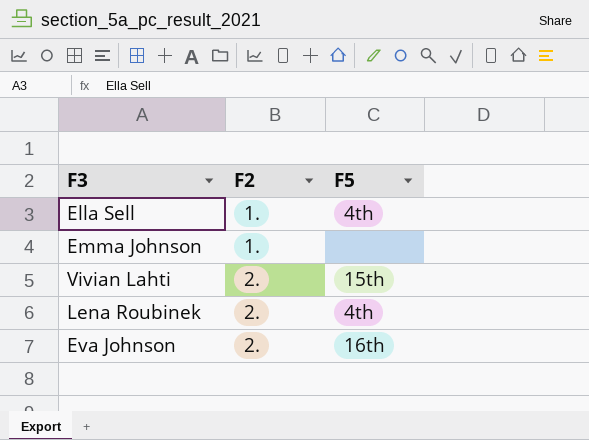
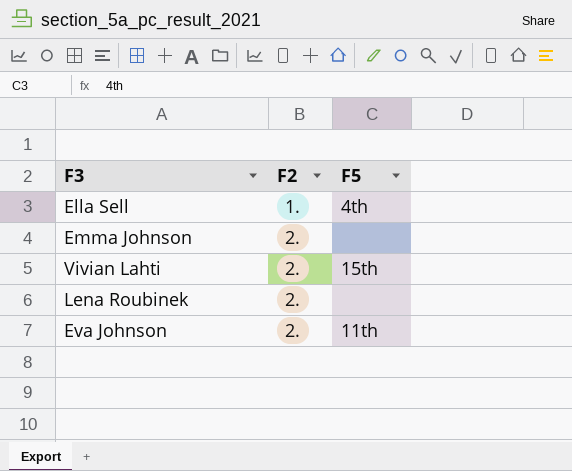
Emma Johnson | F2: 1. -> 2.
Lena Roubinek | F5: 4th -> none
Eva Johnson | F5: 16th -> 11th

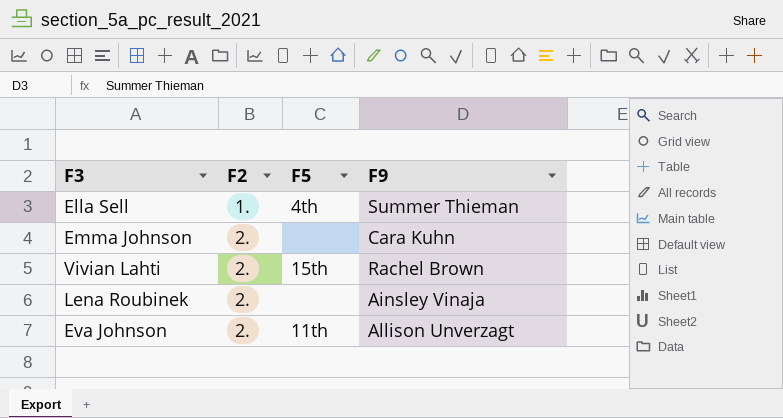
column F9 | position: none -> 4

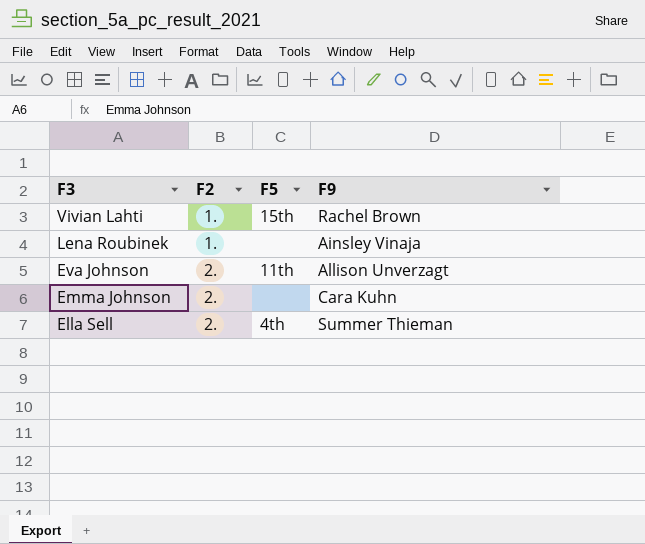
row order: F2 ascending -> F3 descending
Vivian Lahti | F2: 2. -> 1.
Lena Roubinek | F2: 2. -> 1.
Ella Sell | F2: 1. -> 2.

